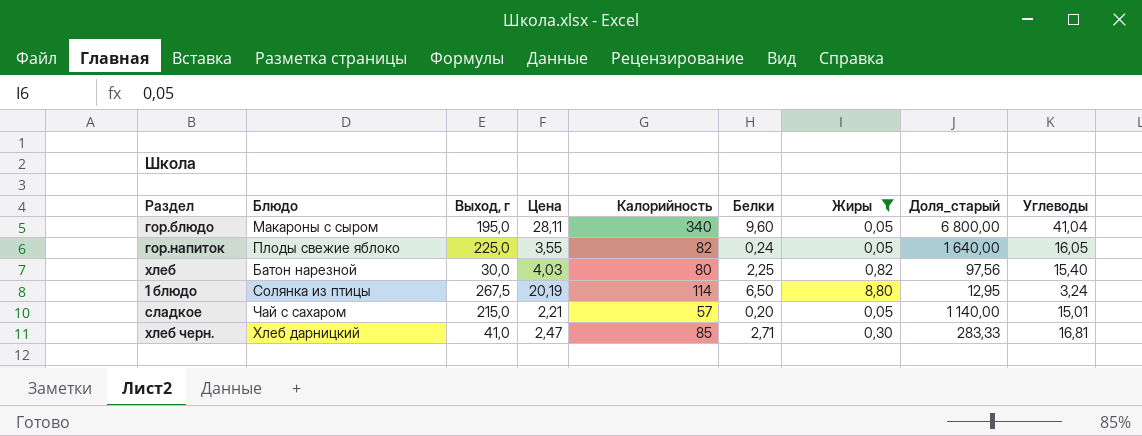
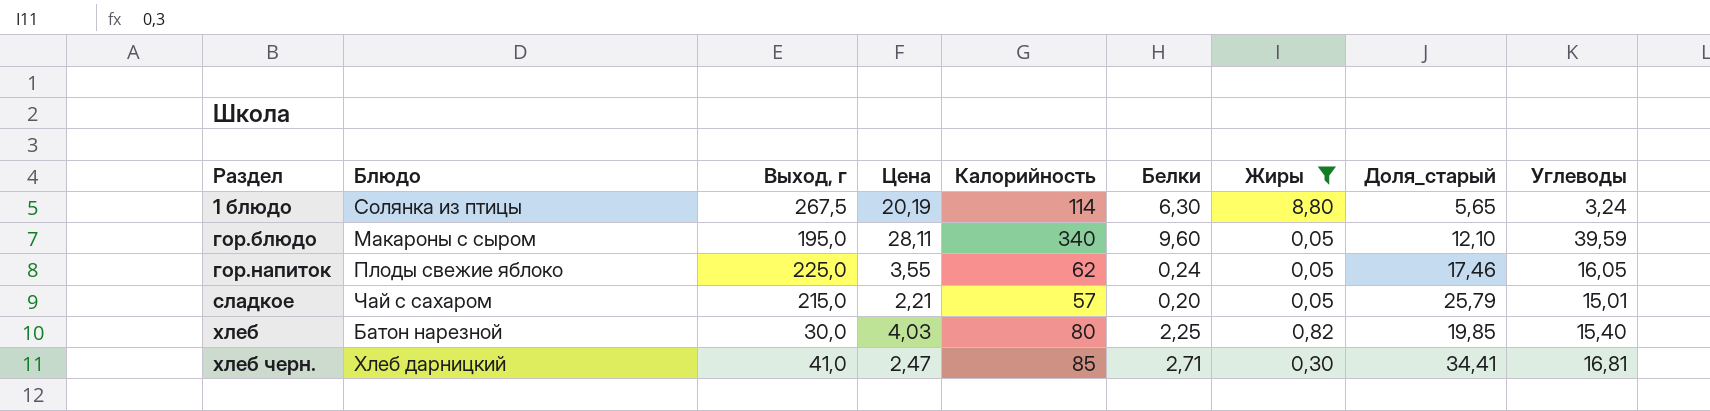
row order: none -> Раздел ascending
column Доля_старый | formula: [Калорийность] / [Жиры] -> [Калорийность] / [Цена]
1 блюдо | Белки: 6,50 -> 6,30
гор.блюдо | Углеводы: 41,04 -> 39,59
гор.напиток | Калорийность: 82 -> 62

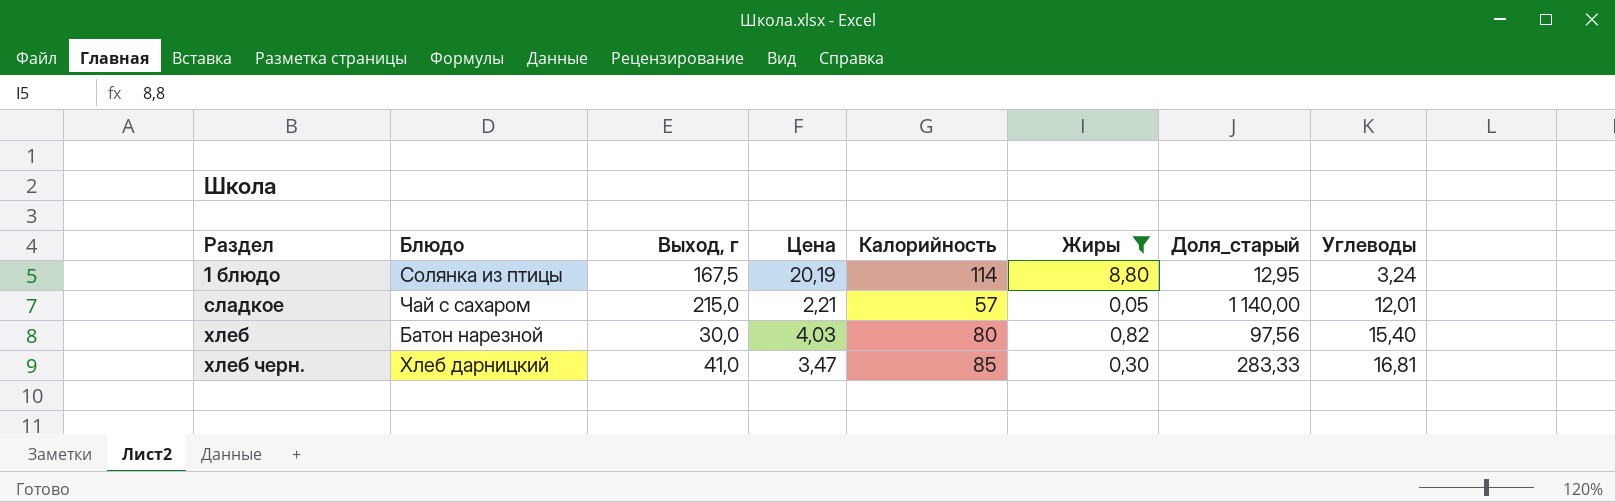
column Белки | position: 6 -> none
column Доля_старый | formula: [Калорийность] / [Цена] -> [Калорийность] / [Жиры]
row гор.блюдо: Макароны с сыром | 195,0 | 28,11 | 340 | 9,60 | 0,05 | 12,10 | 39,59 -> none
row гор.напиток: Плоды свежие яблоко | 225,0 | 3,55 | 62 | 0,24 | 0,05 | 17,46 | 16,05 -> none
1 блюдо | Выход, г: 267,5 -> 167,5
сладкое | Углеводы: 15,01 -> 12,01
хлеб черн. | Цена: 2,47 -> 3,47

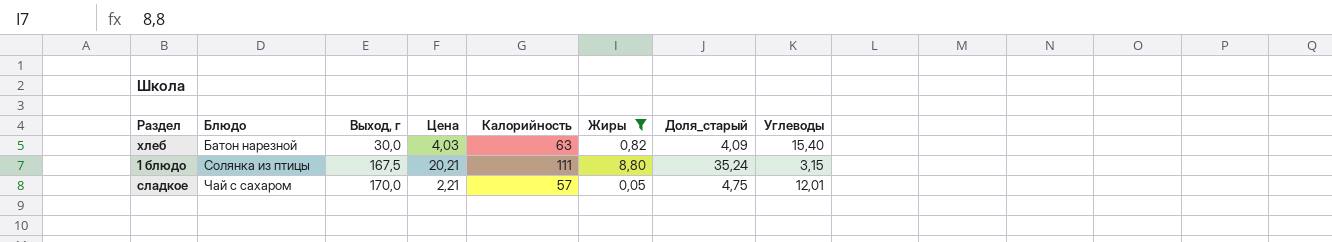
row order: Раздел ascending -> Блюдо ascending
column Доля_старый | formula: [Калорийность] / [Жиры] -> [Калорийность] / [Углеводы]
row хлеб черн.: Хлеб дарницкий | 41,0 | 3,47 | 85 | 0,30 | 283,33 | 16,81 -> none
хлеб | Калорийность: 80 -> 63
1 блюдо | Цена: 20,19 -> 20,21
1 блюдо | Калорийность: 114 -> 111
1 блюдо | Углеводы: 3,24 -> 3,15
сладкое | Выход, г: 215,0 -> 170,0

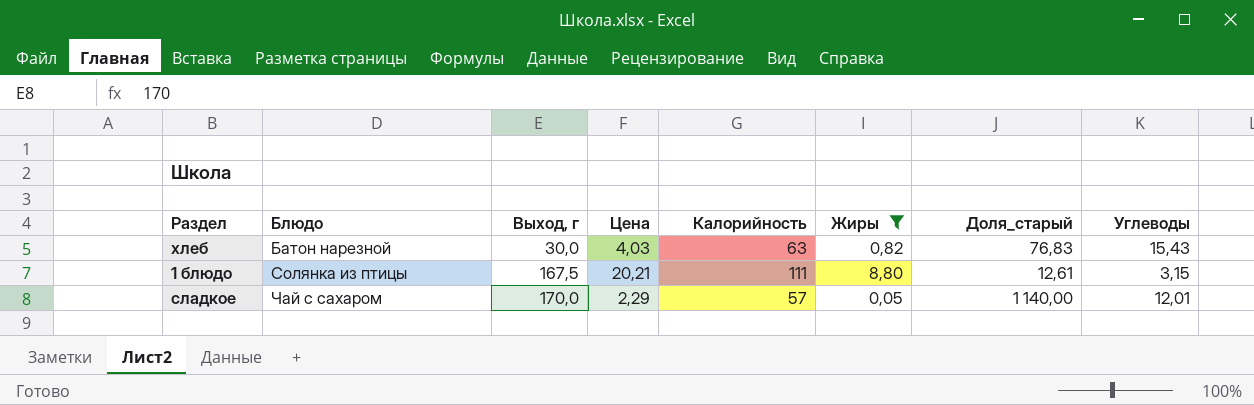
column Доля_старый | formula: [Калорийность] / [Углеводы] -> [Калорийность] / [Жиры]
хлеб | Углеводы: 15,40 -> 15,43
сладкое | Цена: 2,21 -> 2,29

